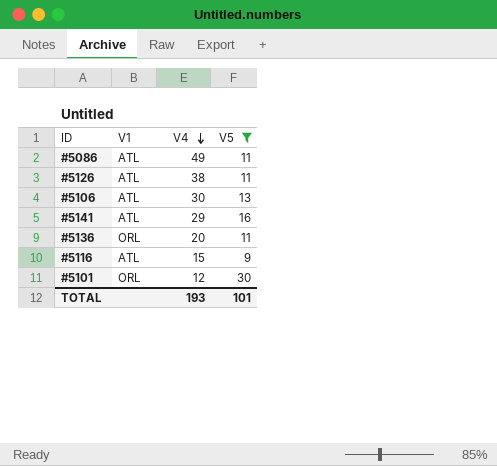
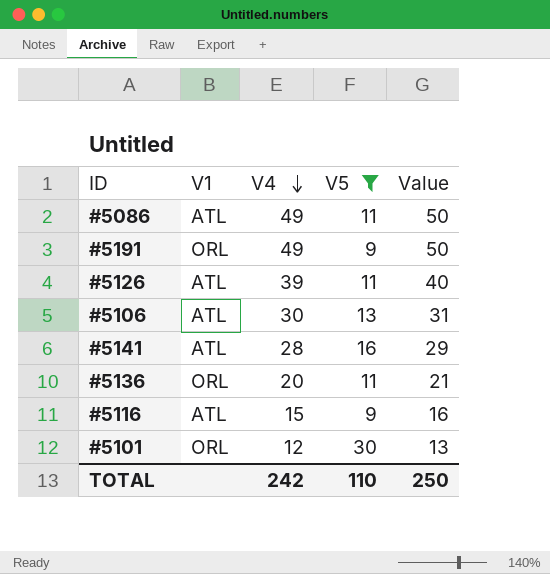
column Value | formula: none -> [V4] + 1
row #5191: none -> ORL | 49 | 9 | 50
#5126 | V4: 38 -> 39
#5141 | V4: 29 -> 28
TOTAL | V4: 193 -> 242
TOTAL | V5: 101 -> 110

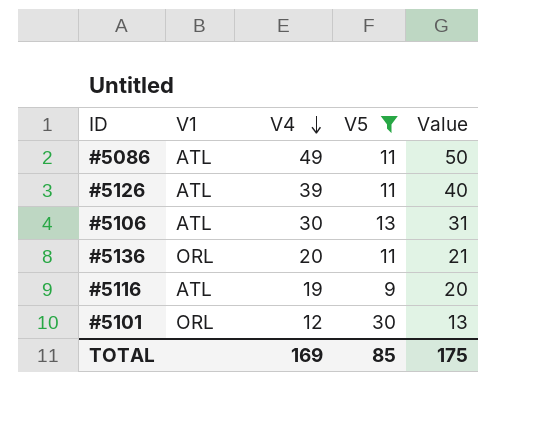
row #5191: ORL | 49 | 9 | 50 -> none
row #5141: ATL | 28 | 16 | 29 -> none
#5116 | V4: 15 -> 19
#5116 | Value: 16 -> 20
TOTAL | V4: 242 -> 169
TOTAL | V5: 110 -> 85
TOTAL | Value: 250 -> 175

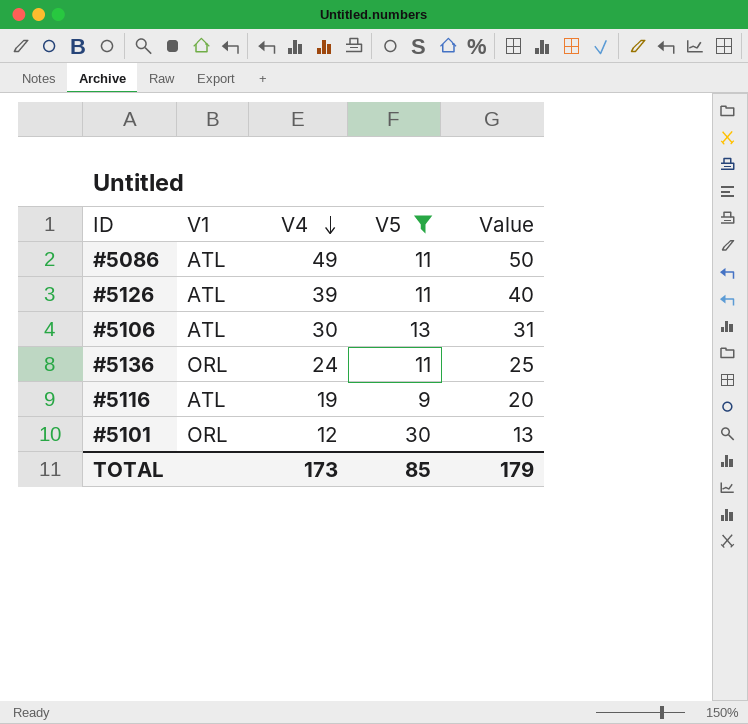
#5136 | V4: 20 -> 24
#5136 | Value: 21 -> 25
TOTAL | V4: 169 -> 173
TOTAL | Value: 175 -> 179

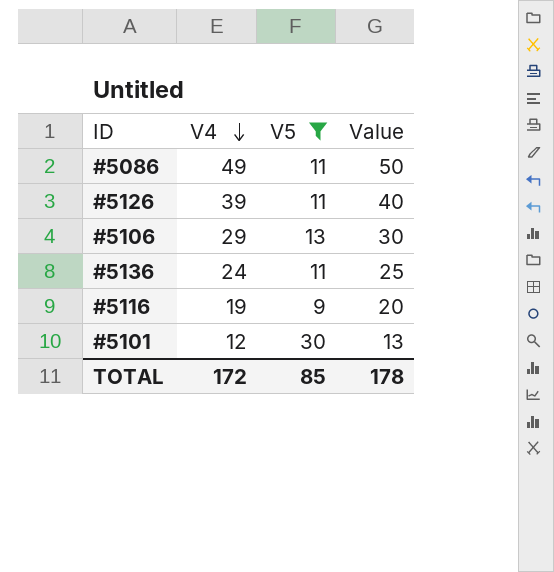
column V1 | position: 2 -> none
#5106 | V4: 30 -> 29
#5106 | Value: 31 -> 30
TOTAL | V4: 173 -> 172
TOTAL | Value: 179 -> 178

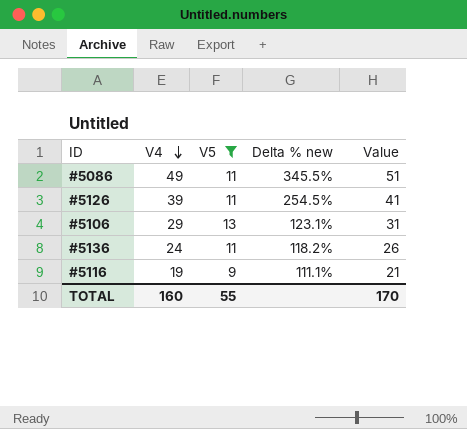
column Delta % new | formula: none -> ([V4] - [V5]) / [V5]
column Value | formula: [V4] + 1 -> [V4] + 2
row #5101: 12 | 30 | 13 -> none
TOTAL | V4: 172 -> 160
TOTAL | V5: 85 -> 55
TOTAL | Value: 178 -> 170

